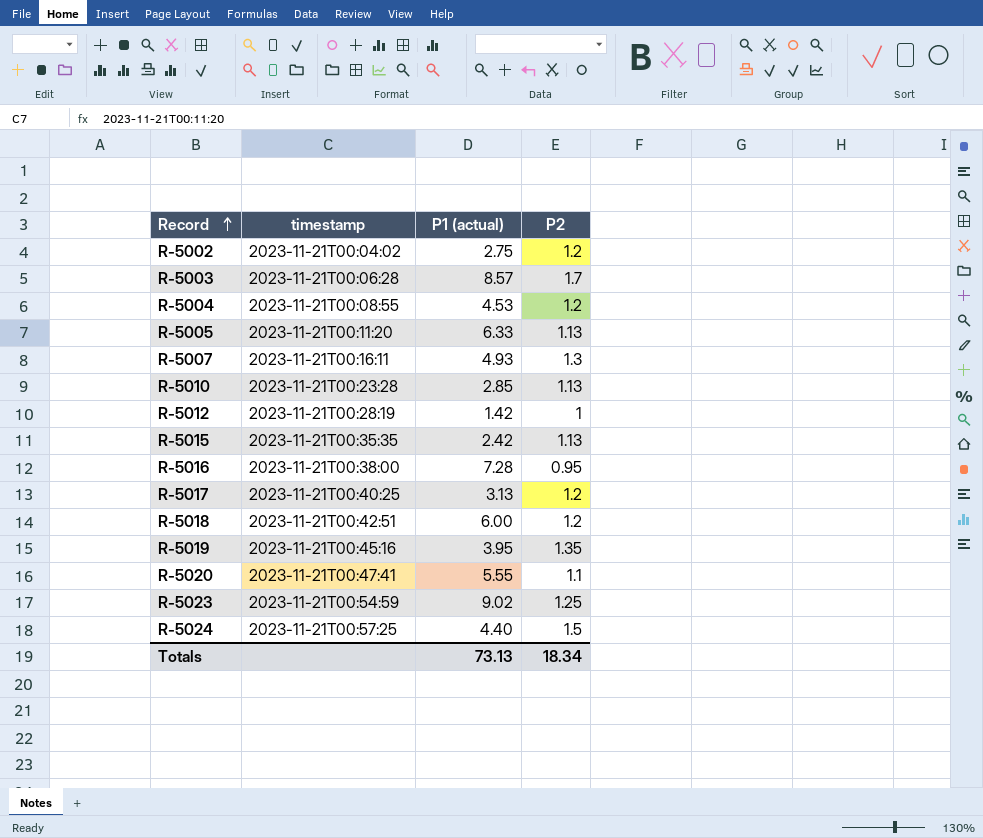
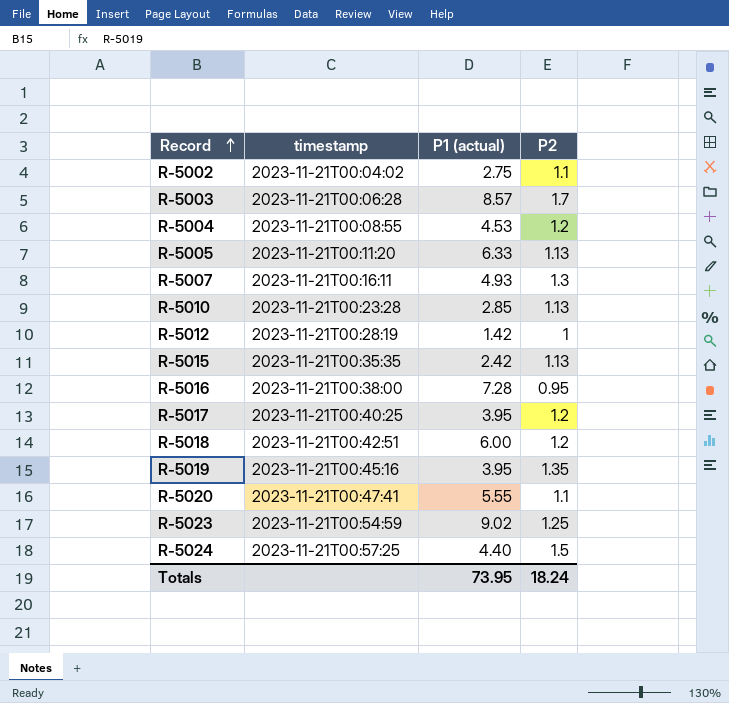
R-5002 | P2: 1.2 -> 1.1
R-5017 | P1 (actual): 3.13 -> 3.95
Totals | P1 (actual): 73.13 -> 73.95
Totals | P2: 18.34 -> 18.24

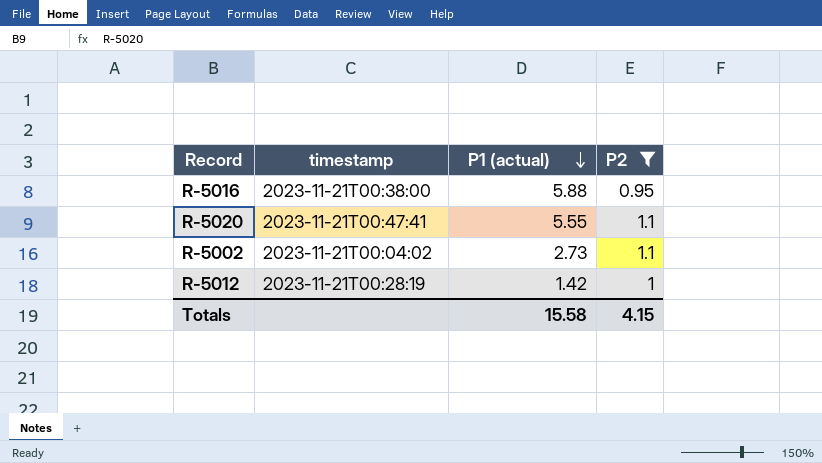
filter: none -> P2 <= 1.1
row order: Record ascending -> P1 (actual) descending
R-5016 | P1 (actual): 7.28 -> 5.88
R-5002 | P1 (actual): 2.75 -> 2.73
Totals | P1 (actual): 73.95 -> 15.58
Totals | P2: 18.24 -> 4.15

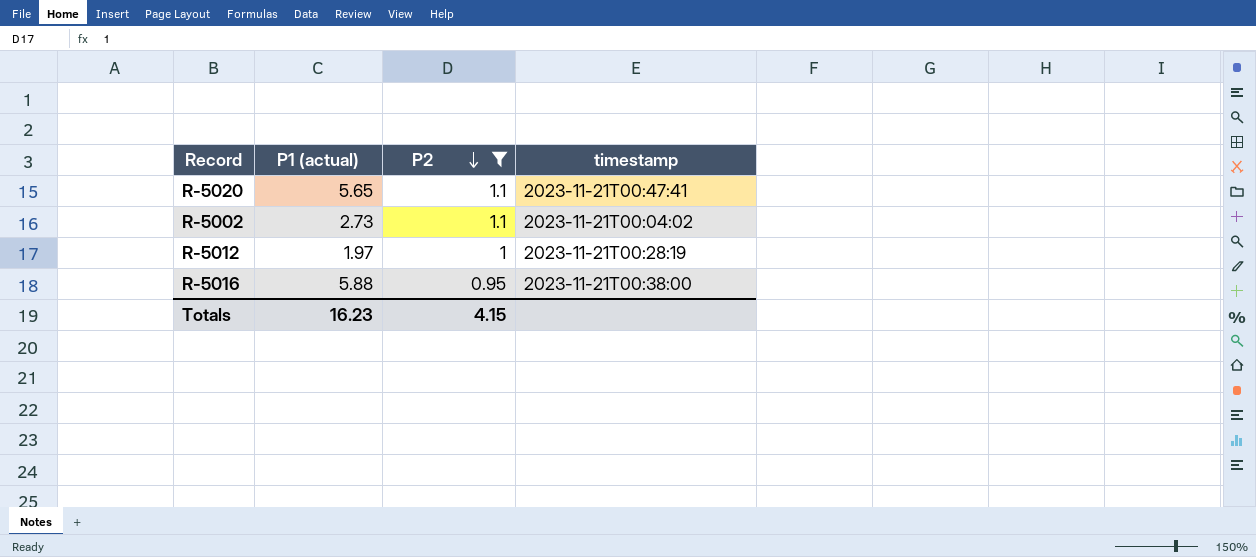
row order: P1 (actual) descending -> P2 descending
column timestamp | position: 2 -> 4
R-5020 | P1 (actual): 5.55 -> 5.65
R-5012 | P1 (actual): 1.42 -> 1.97
Totals | P1 (actual): 15.58 -> 16.23

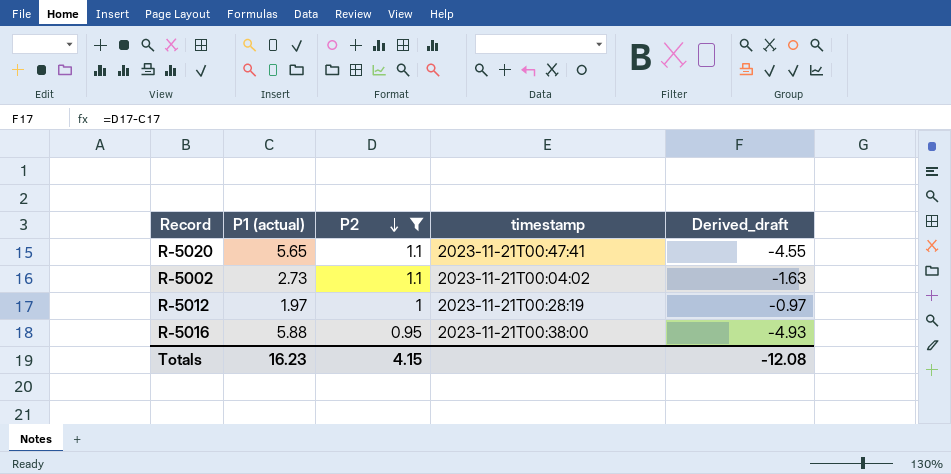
column Derived_draft | formula: none -> [P2] - [P1 (actual)]

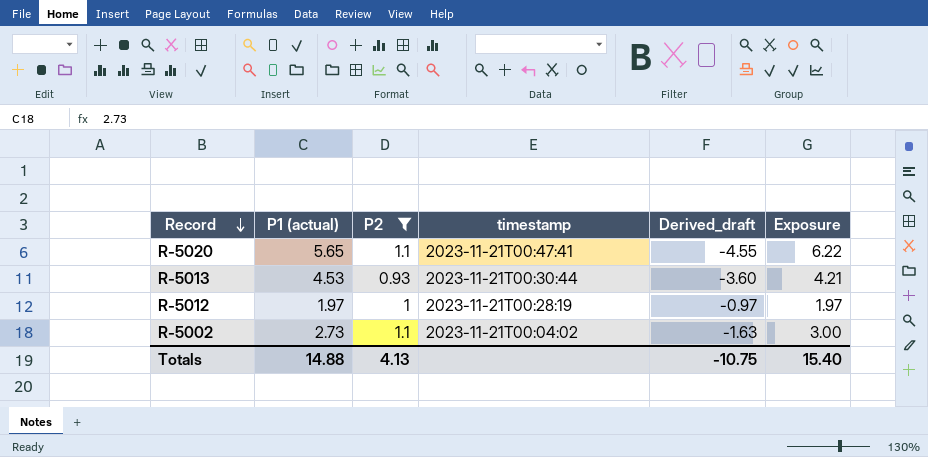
row order: P2 descending -> Record descending
column Exposure | formula: none -> [P1 (actual)] * [P2]
row R-5016: 5.88 | 0.95 | 2023-11-21T00:38:00 | -4.93 -> none
row R-5013: none -> 4.53 | 0.93 | 2023-11-21T00:30:44 | -3.60 | 4.21
Totals | P1 (actual): 16.23 -> 14.88
Totals | P2: 4.15 -> 4.13
Totals | Derived_draft: -12.08 -> -10.75

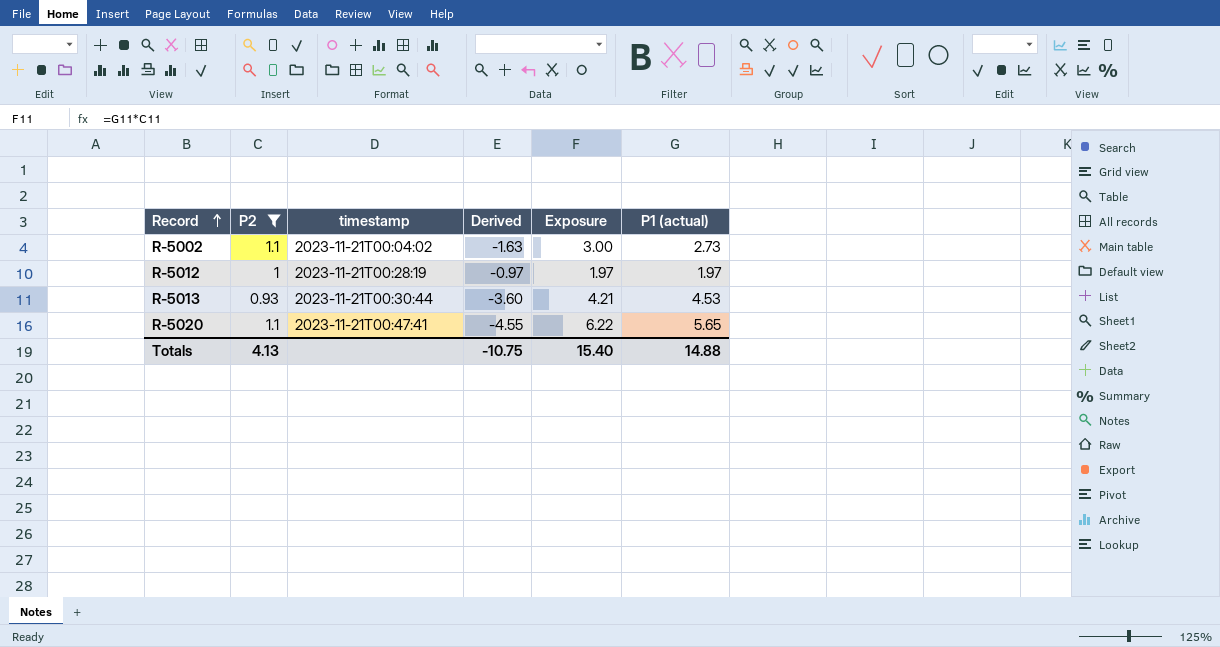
row order: Record descending -> Record ascending
column name: Derived_draft -> Derived
column P1 (actual) | position: 2 -> 6

